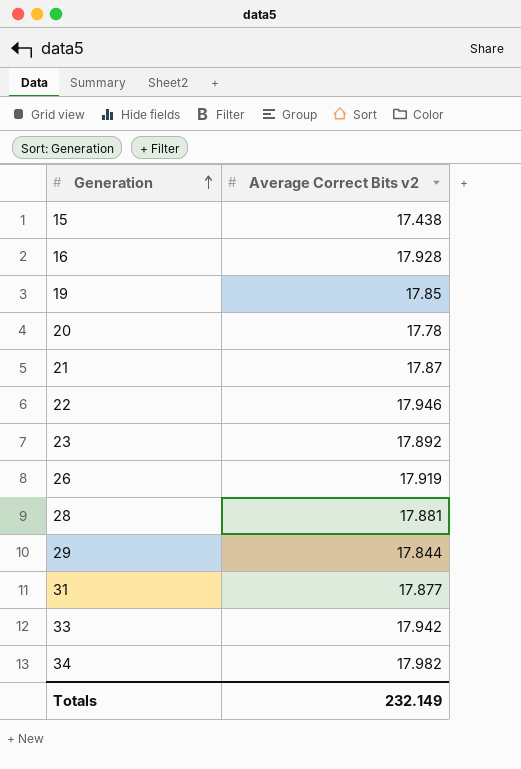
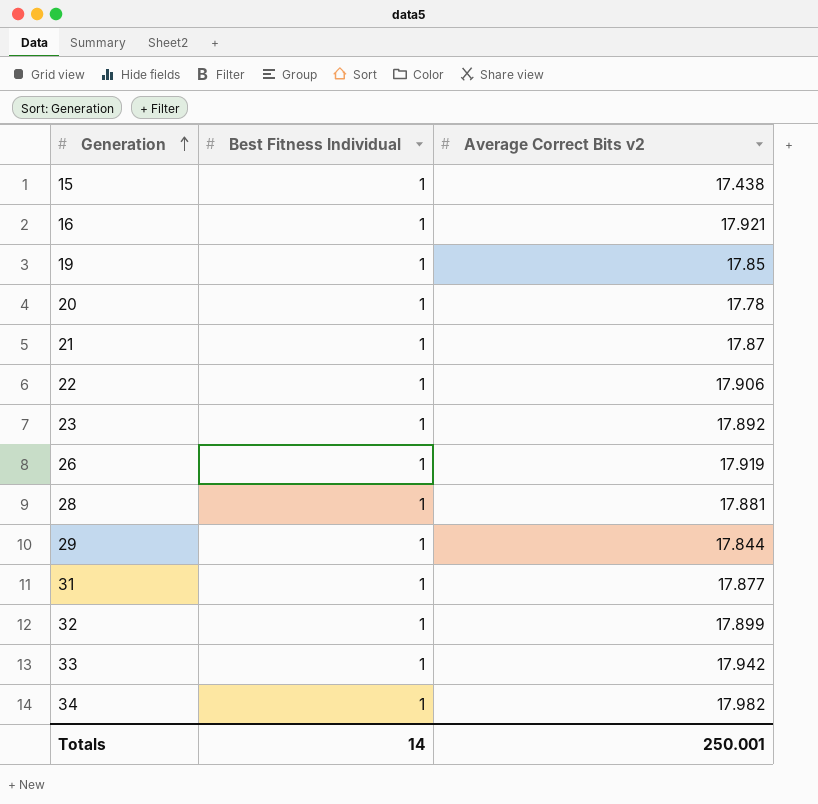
column Best Fitness Individual | position: none -> 2
16 | Average Correct Bits v2: 17.928 -> 17.921
22 | Average Correct Bits v2: 17.946 -> 17.906
row 32: none -> 1 | 17.899
Totals | Average Correct Bits v2: 232.149 -> 250.001

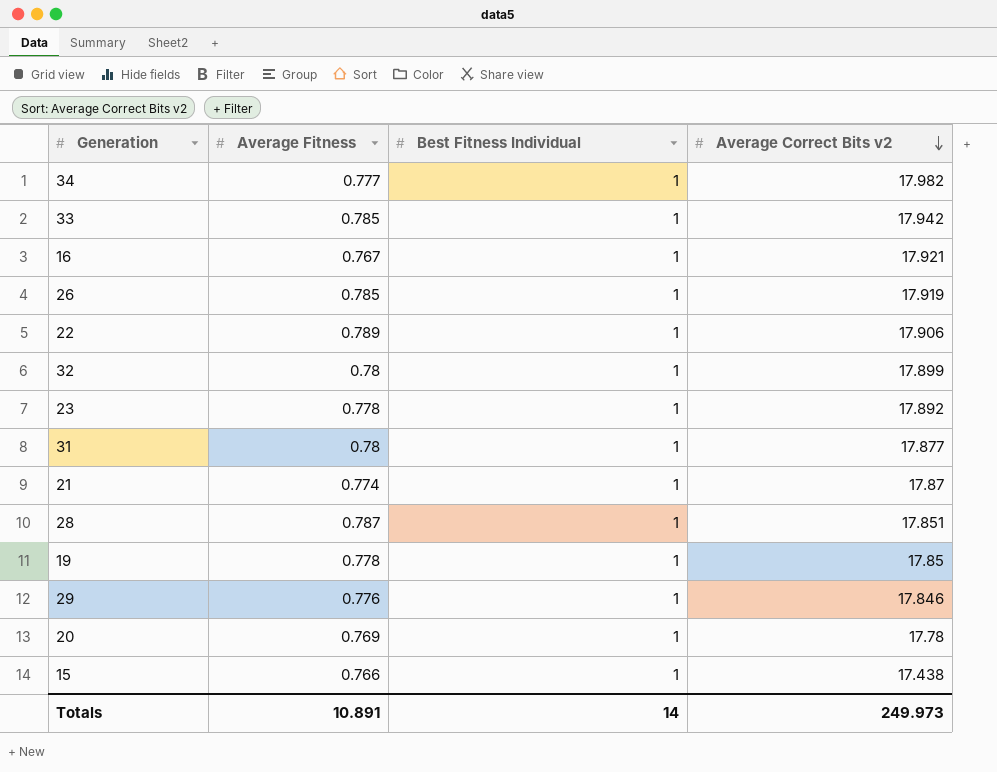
row order: Generation ascending -> Average Correct Bits v2 descending
column Average Fitness | position: none -> 2
28 | Average Correct Bits v2: 17.881 -> 17.851
29 | Average Correct Bits v2: 17.844 -> 17.846
Totals | Average Correct Bits v2: 250.001 -> 249.973

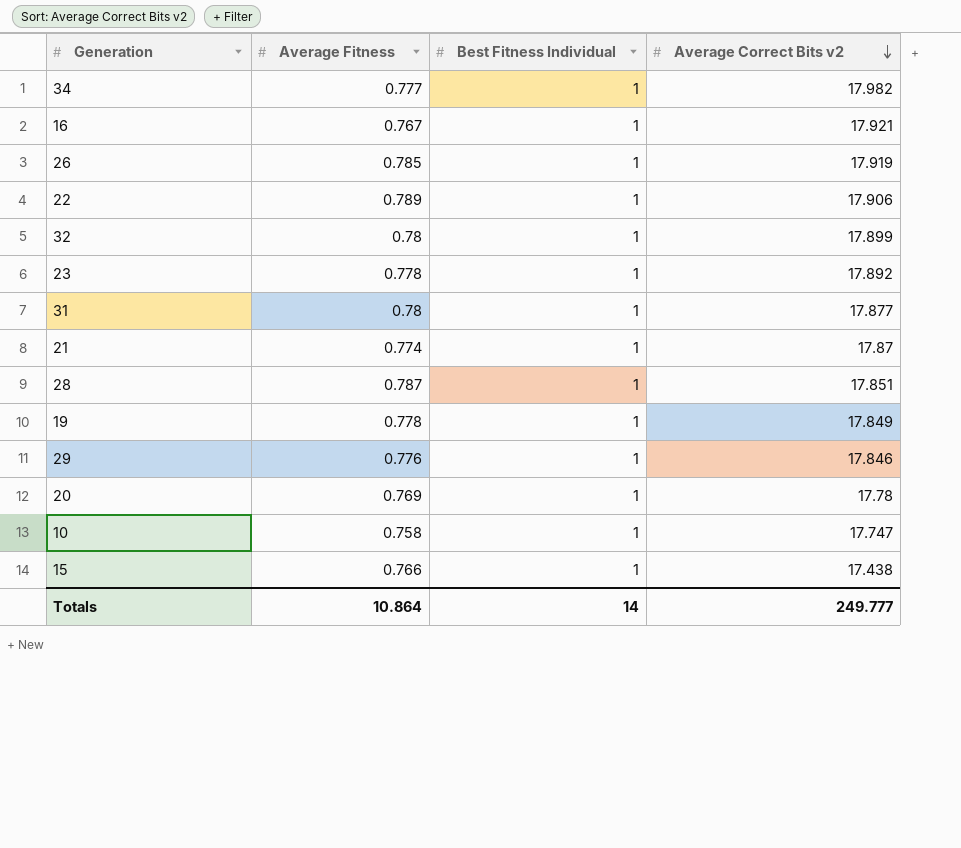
row 33: 0.785 | 1 | 17.942 -> none
19 | Average Correct Bits v2: 17.85 -> 17.849
row 10: none -> 0.758 | 1 | 17.747
Totals | Average Fitness: 10.891 -> 10.864
Totals | Average Correct Bits v2: 249.973 -> 249.777

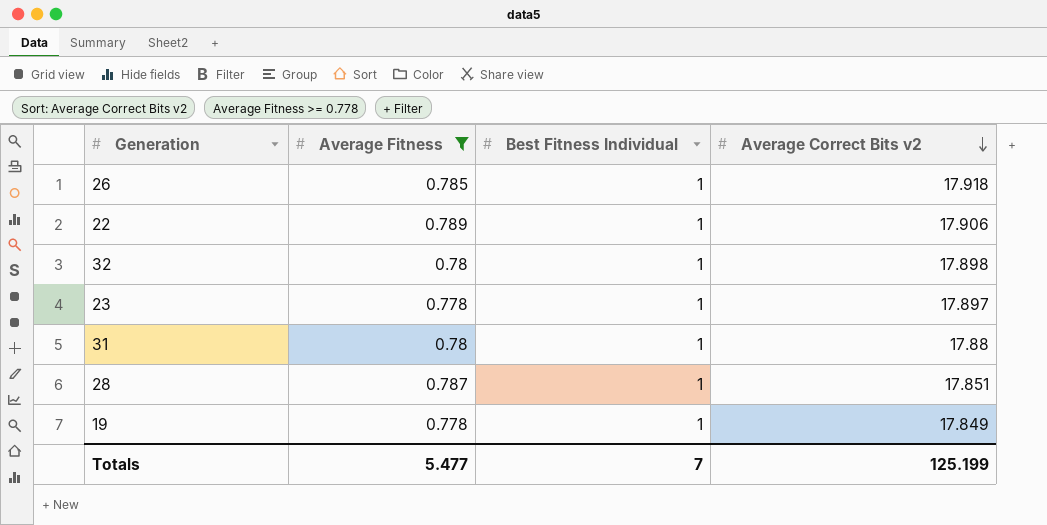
filter: none -> Average Fitness >= 0.778
26 | Average Correct Bits v2: 17.919 -> 17.918
32 | Average Correct Bits v2: 17.899 -> 17.898
23 | Average Correct Bits v2: 17.892 -> 17.897
31 | Average Correct Bits v2: 17.877 -> 17.88
Totals | Average Fitness: 10.864 -> 5.477
Totals | Best Fitness Individual: 14 -> 7
Totals | Average Correct Bits v2: 249.777 -> 125.199

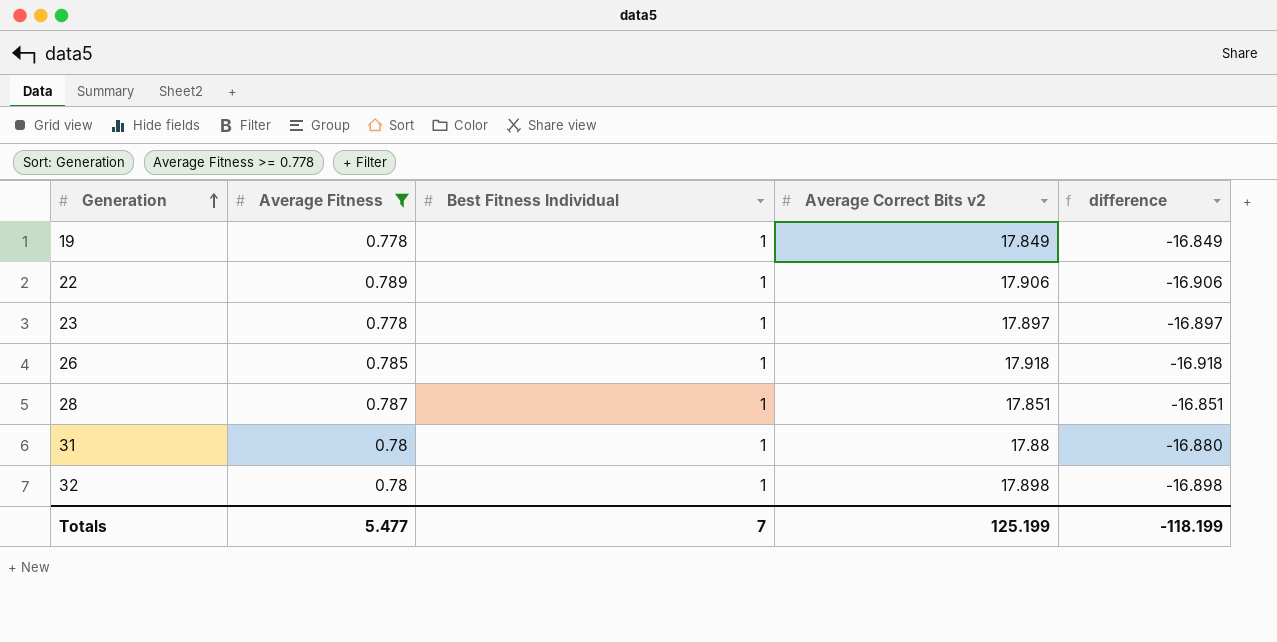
row order: Average Correct Bits v2 descending -> Generation ascending
column difference | formula: none -> [Best Fitness Individual] - [Average Correct Bits v2]

